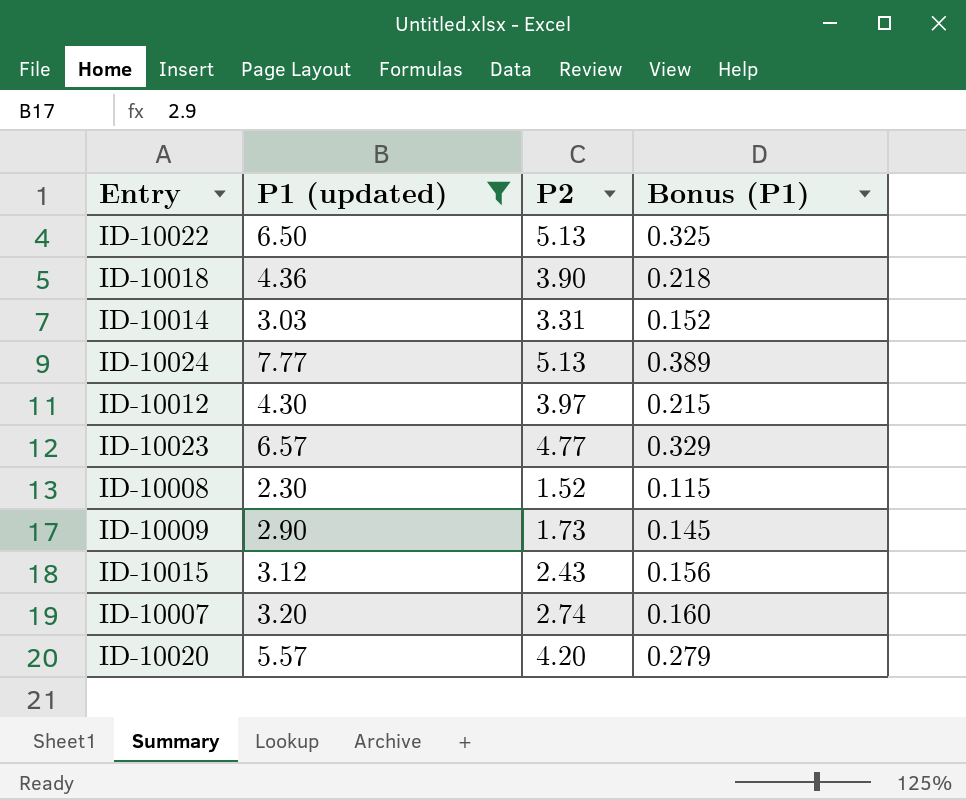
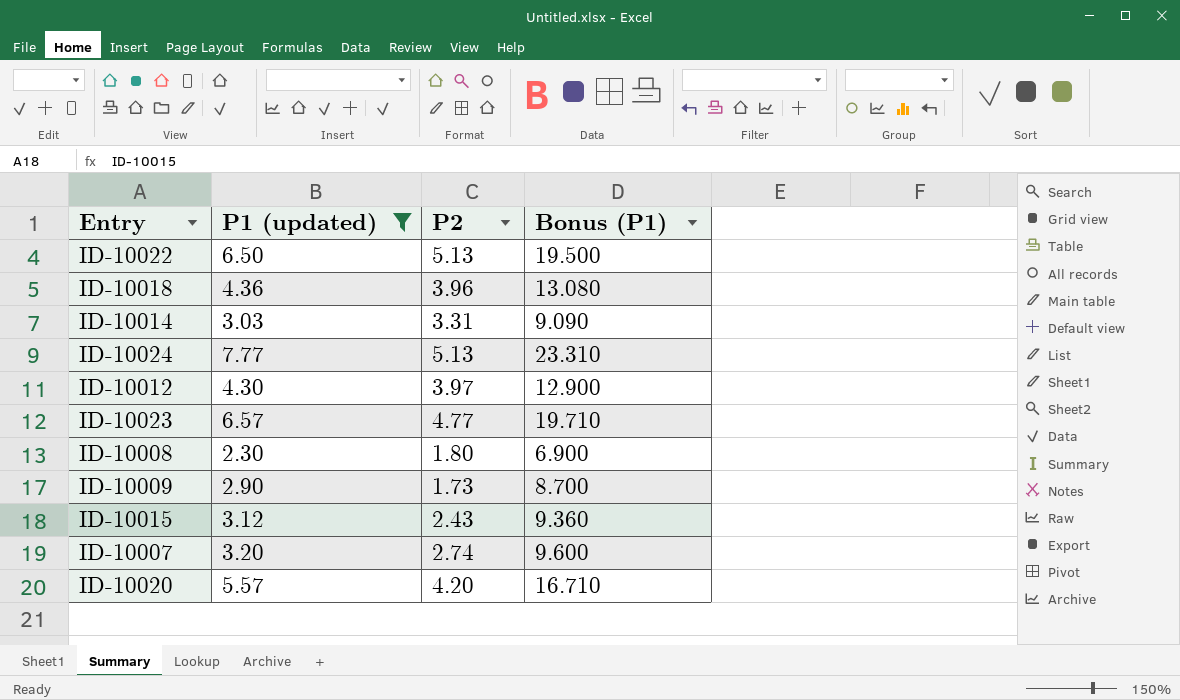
column Bonus (P1) | formula: [P1 (updated)] * 0.05 -> [P1 (updated)] * 3
ID-10018 | P2: 3.90 -> 3.96
ID-10008 | P2: 1.52 -> 1.80

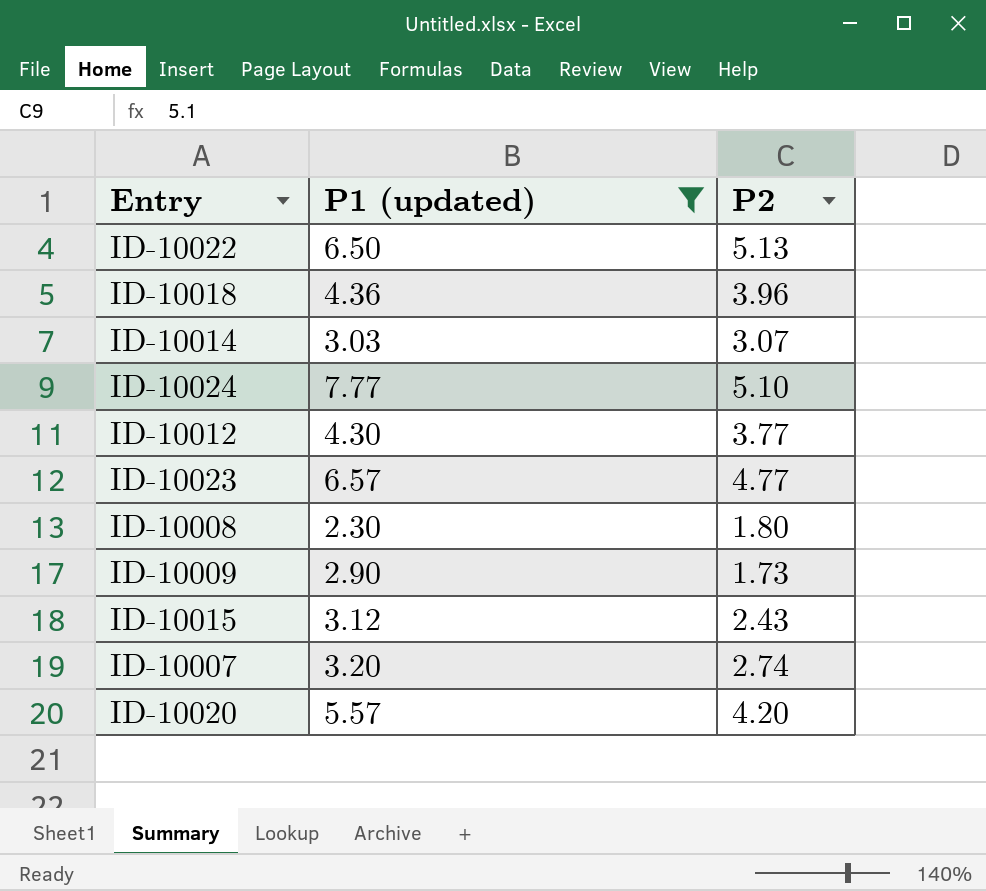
column Bonus (P1) | formula: [P1 (updated)] * 3 -> none
ID-10014 | P2: 3.31 -> 3.07
ID-10024 | P2: 5.13 -> 5.10
ID-10012 | P2: 3.97 -> 3.77

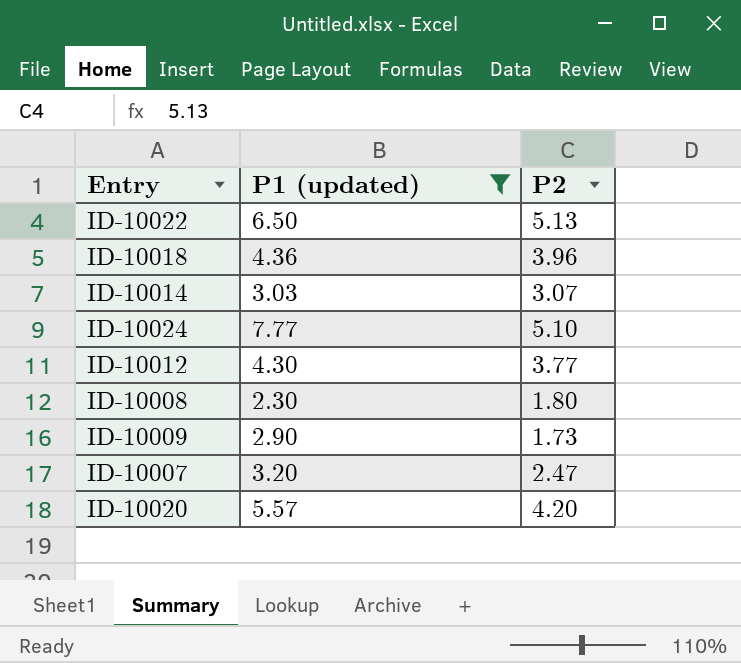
row ID-10023: 6.57 | 4.77 -> none
row ID-10015: 3.12 | 2.43 -> none
ID-10007 | P2: 2.74 -> 2.47

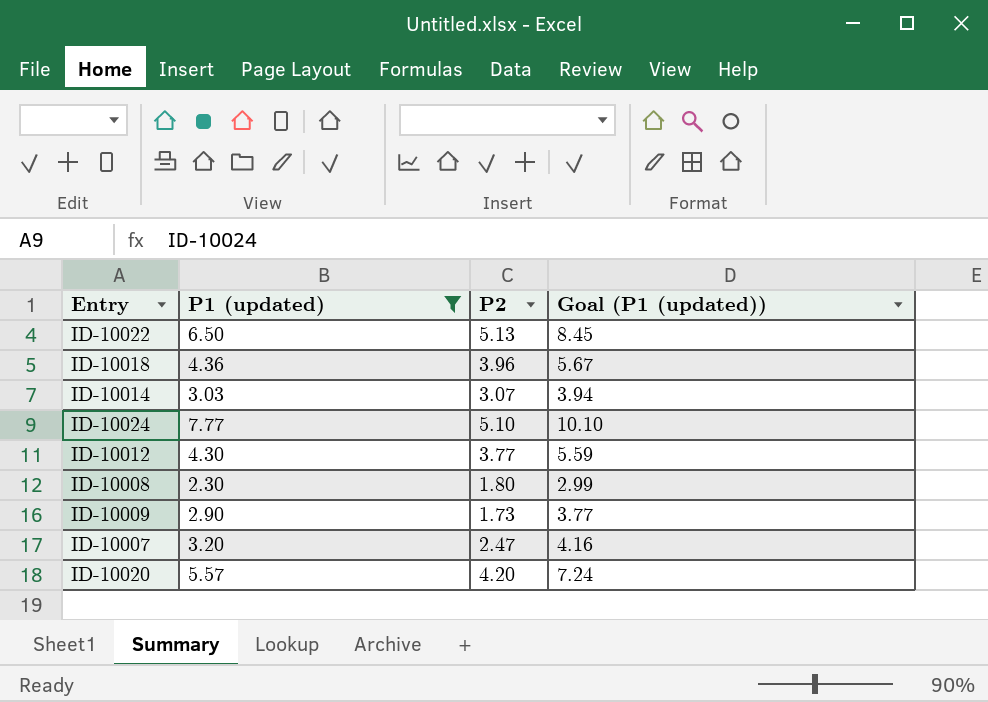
column Goal (P1 (updated)) | formula: none -> [P1 (updated)] * 1.3

